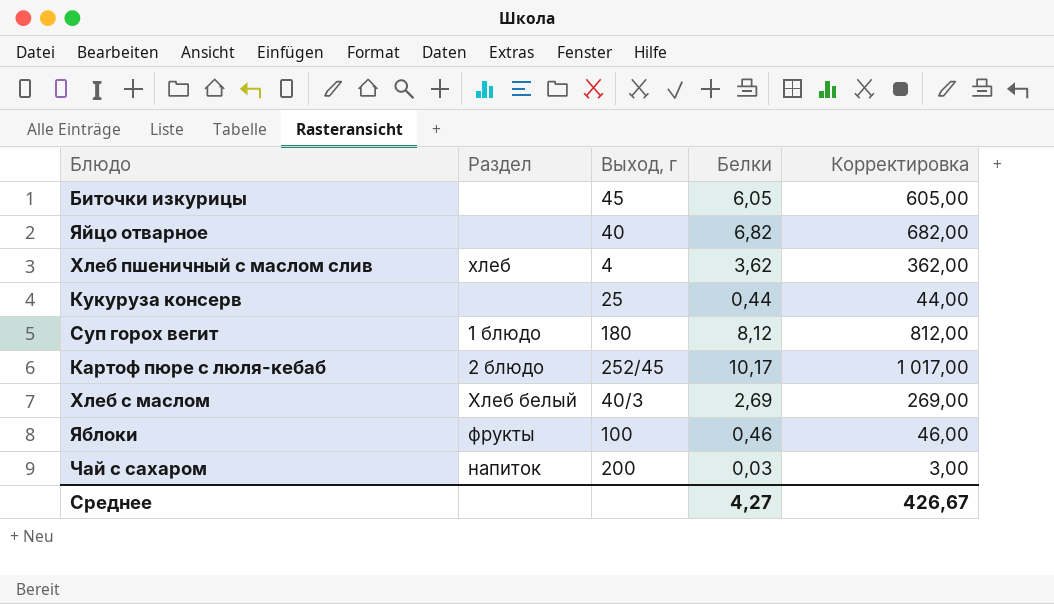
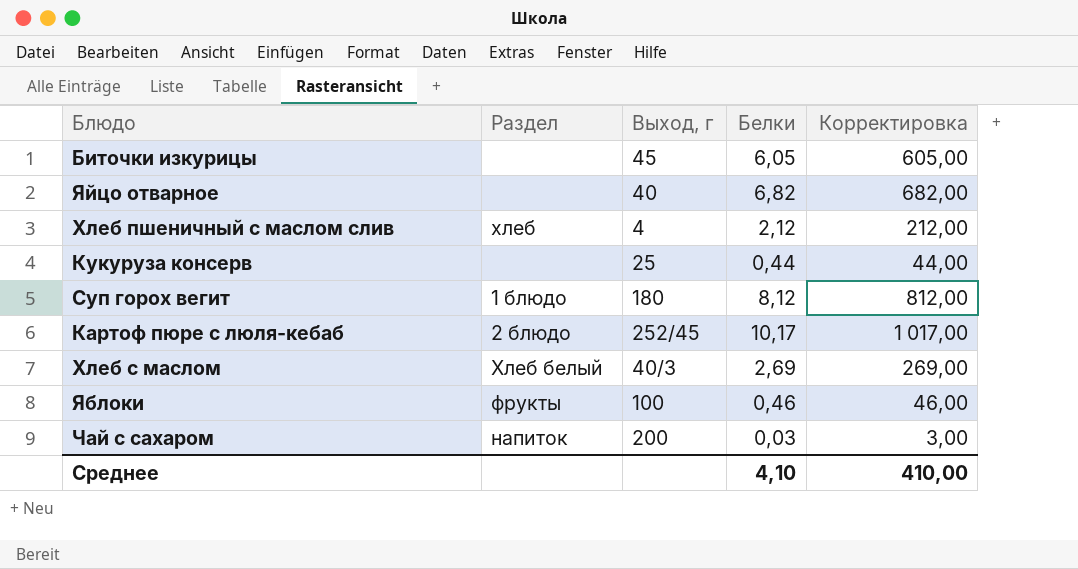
Хлеб пшеничный с маслом слив | Белки: 3,62 -> 2,12
Хлеб пшеничный с маслом слив | Корректировка: 362,00 -> 212,00
Среднее | Белки: 4,27 -> 4,10
Среднее | Корректировка: 426,67 -> 410,00

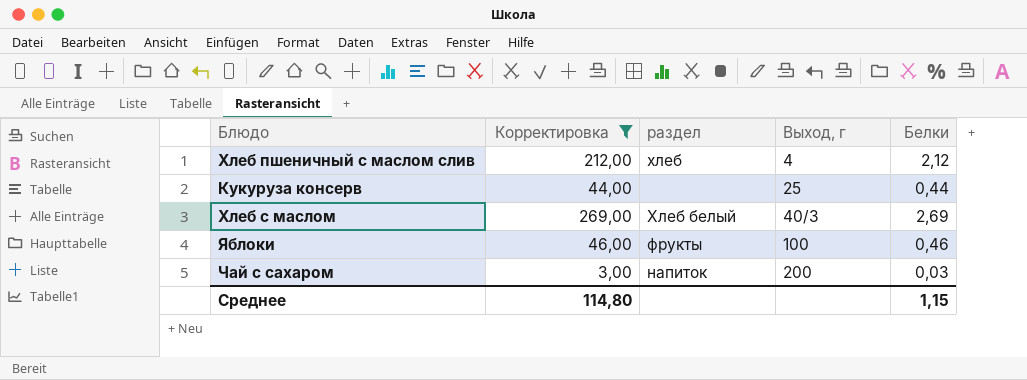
filter: none -> Корректировка <= 269,00
column Корректировка | position: 5 -> 2
column name: Раздел -> раздел
Среднее | Корректировка: 410,00 -> 114,80
Среднее | Белки: 4,10 -> 1,15

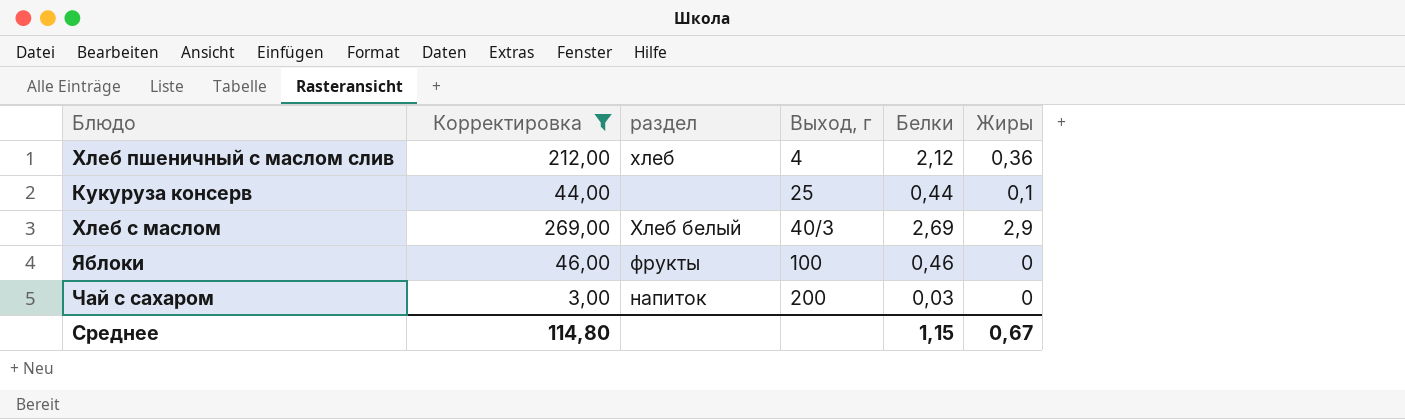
column Жиры | position: none -> 6

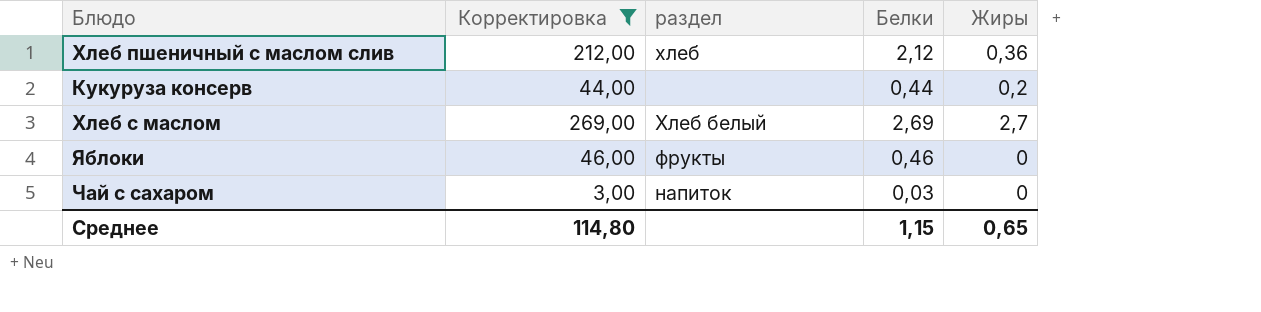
column Выход, г | position: 4 -> none
Кукуруза консерв | Жиры: 0,1 -> 0,2
Хлеб с маслом | Жиры: 2,9 -> 2,7
Среднее | Жиры: 0,67 -> 0,65

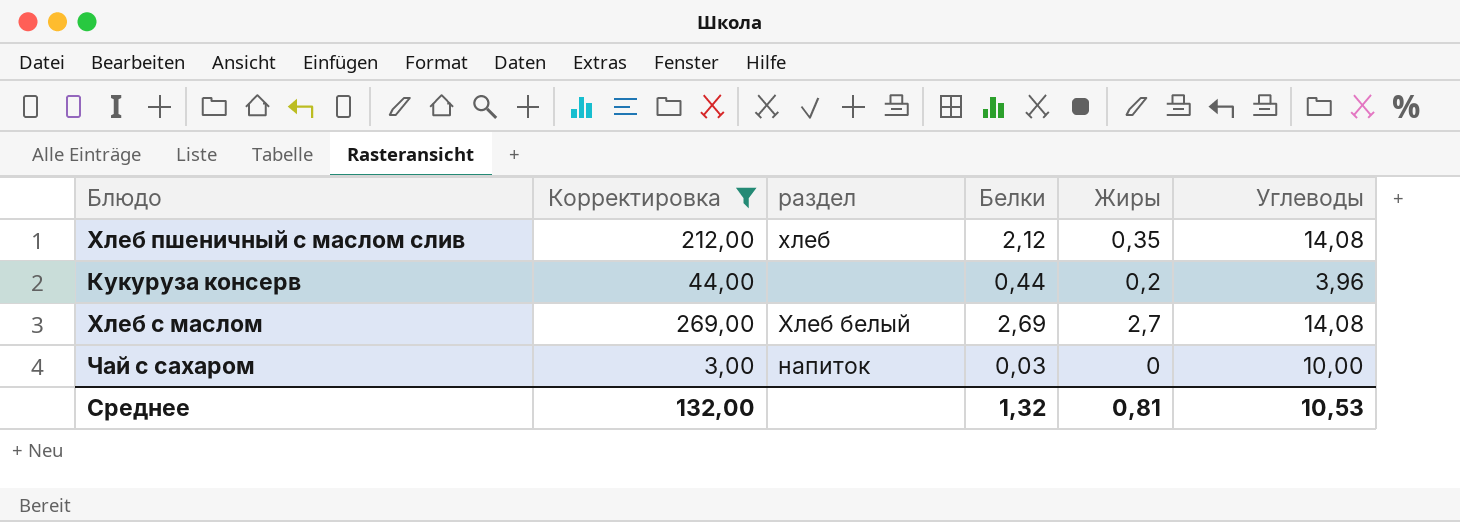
column Углеводы | position: none -> 6
row Яблоки: 46,00 | фрукты | 0,46 | 0 -> none
Хлеб пшеничный с маслом слив | Жиры: 0,36 -> 0,35
Среднее | Корректировка: 114,80 -> 132,00
Среднее | Белки: 1,15 -> 1,32
Среднее | Жиры: 0,65 -> 0,81

